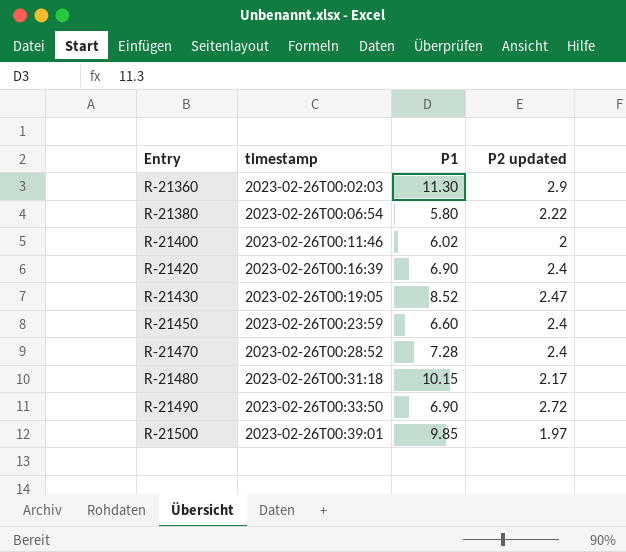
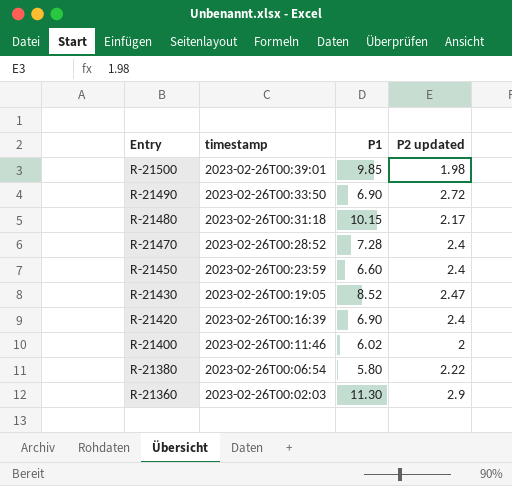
row order: Entry ascending -> Entry descending
R-21500 | P2 updated: 1.97 -> 1.98

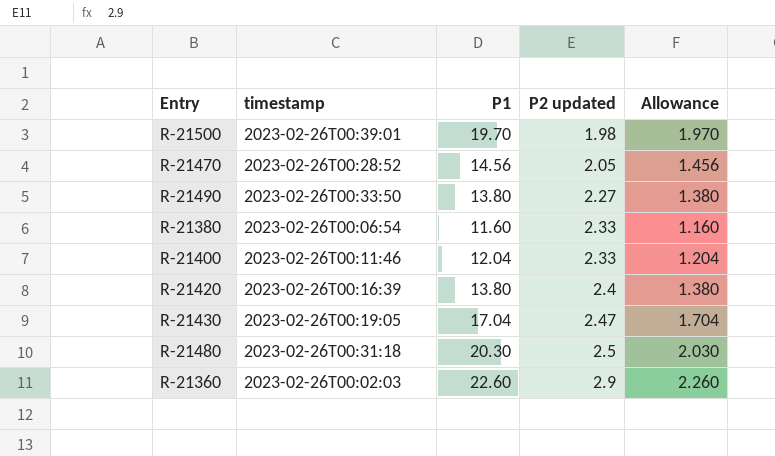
row order: Entry descending -> P2 updated ascending
column Allowance | formula: none -> [P1] * 0.1
row R-21450: 2023-02-26T00:23:59 | 6.60 | 2.4 -> none
R-21500 | P1: 9.85 -> 19.70
R-21470 | P1: 7.28 -> 14.56
R-21470 | P2 updated: 2.4 -> 2.05
R-21490 | P1: 6.90 -> 13.80
R-21490 | P2 updated: 2.72 -> 2.27
R-21380 | P1: 5.80 -> 11.60
R-21380 | P2 updated: 2.22 -> 2.33
R-21400 | P1: 6.02 -> 12.04
R-21400 | P2 updated: 2 -> 2.33
R-21420 | P1: 6.90 -> 13.80
R-21430 | P1: 8.52 -> 17.04
R-21480 | P1: 10.15 -> 20.30
R-21480 | P2 updated: 2.17 -> 2.5
R-21360 | P1: 11.30 -> 22.60

